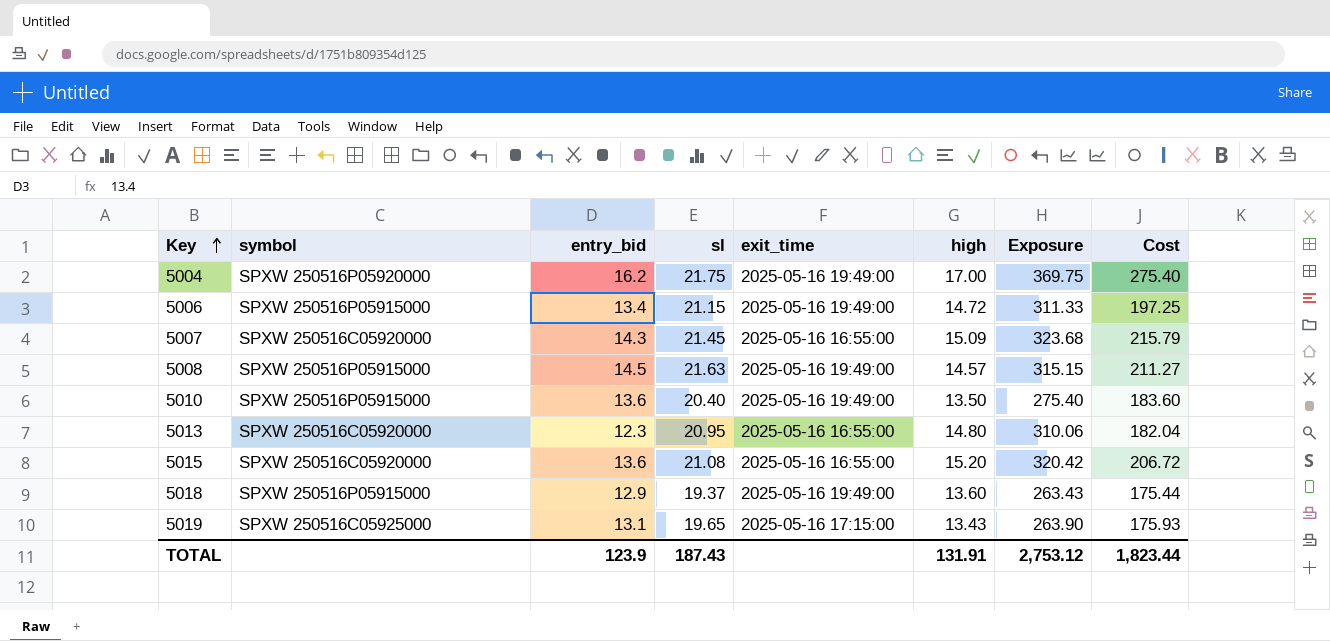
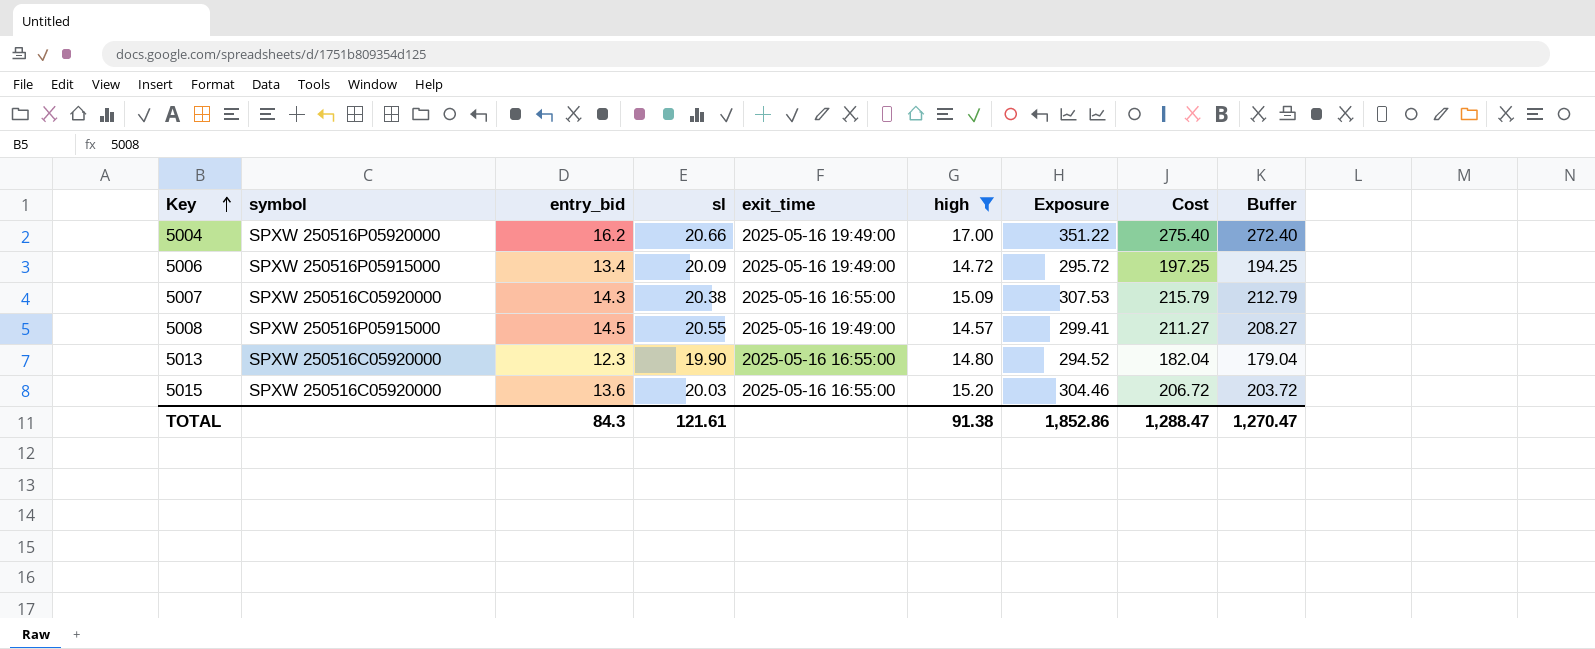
filter: none -> high >= 14.57
column Buffer | formula: none -> [Cost] - 3
5004 | sl: 21.75 -> 20.66
5004 | Exposure: 369.75 -> 351.22
5006 | sl: 21.15 -> 20.09
5006 | Exposure: 311.33 -> 295.72
5007 | sl: 21.45 -> 20.38
5007 | Exposure: 323.68 -> 307.53
5008 | sl: 21.63 -> 20.55
5008 | Exposure: 315.15 -> 299.41
5013 | sl: 20.95 -> 19.90
5013 | Exposure: 310.06 -> 294.52
5015 | sl: 21.08 -> 20.03
5015 | Exposure: 320.42 -> 304.46
TOTAL | entry_bid: 123.9 -> 84.3
TOTAL | sl: 187.43 -> 121.61
TOTAL | high: 131.91 -> 91.38
TOTAL | Exposure: 2,753.12 -> 1,852.86
TOTAL | Cost: 1,823.44 -> 1,288.47

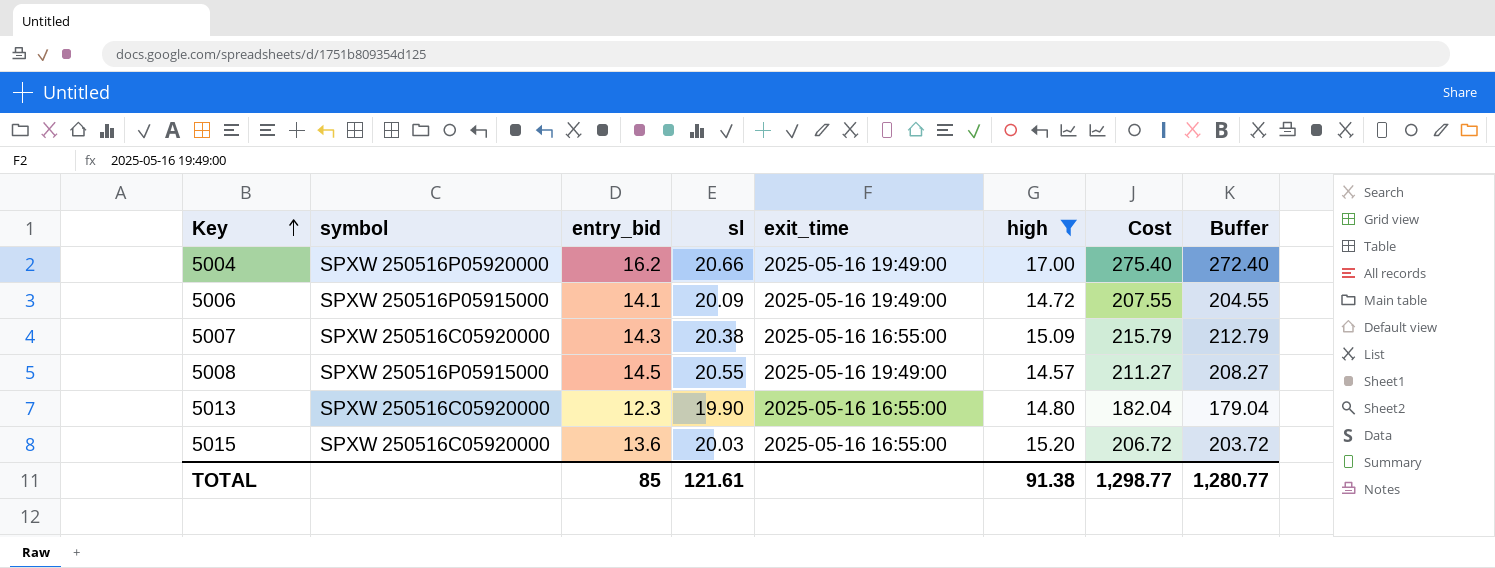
column Exposure | formula: [sl] * [high] -> none
5006 | entry_bid: 13.4 -> 14.1
5006 | Cost: 197.25 -> 207.55
5006 | Buffer: 194.25 -> 204.55
TOTAL | entry_bid: 84.3 -> 85
TOTAL | Cost: 1,288.47 -> 1,298.77
TOTAL | Buffer: 1,270.47 -> 1,280.77

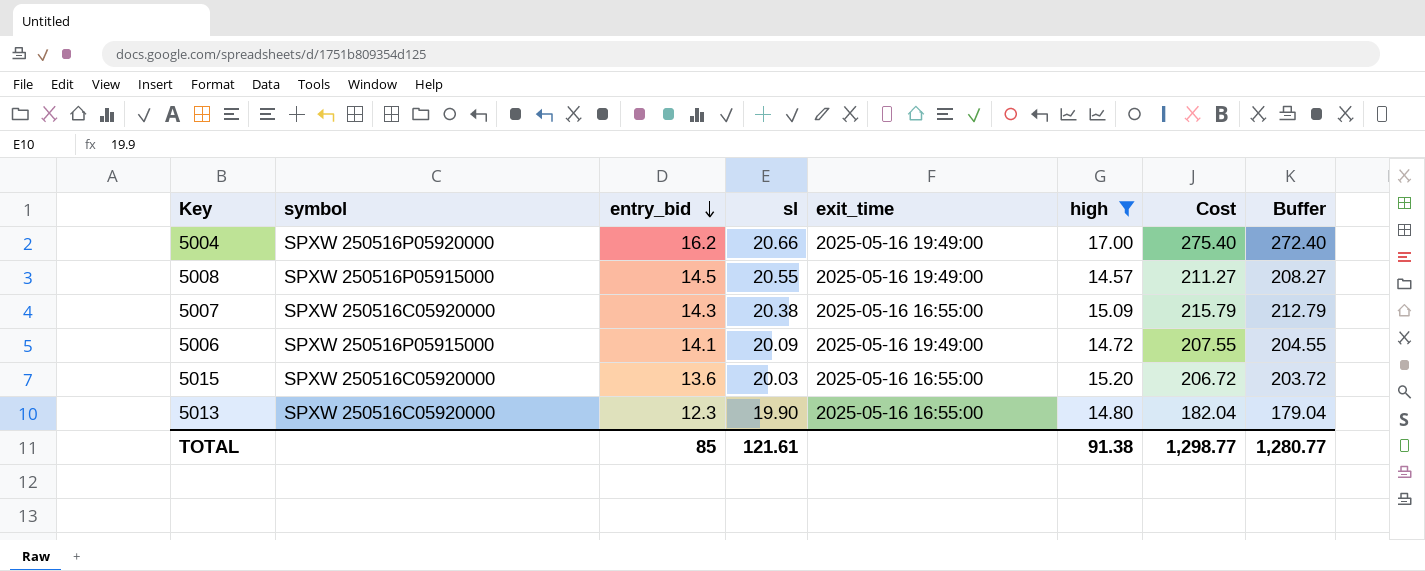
row order: Key ascending -> entry_bid descending

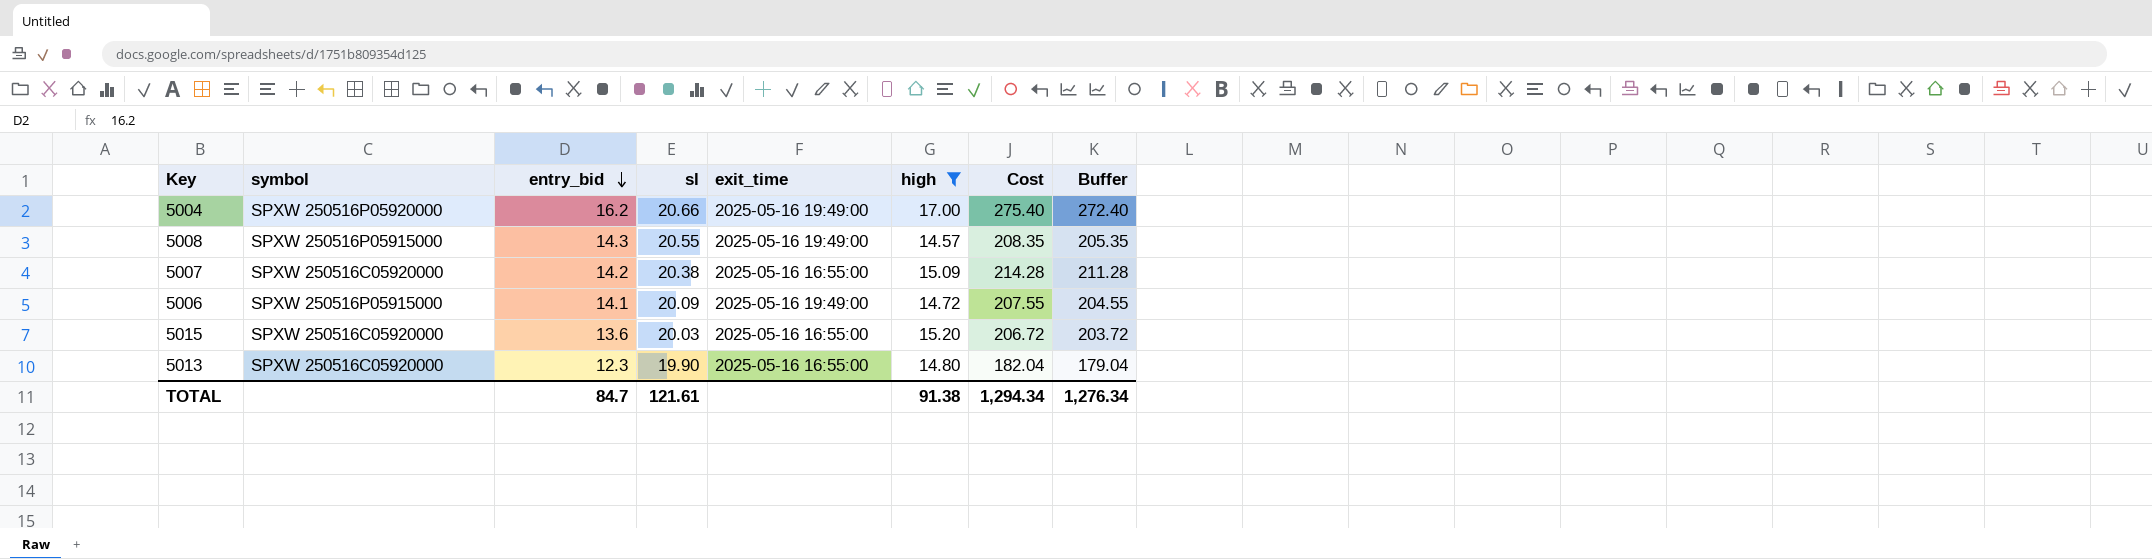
5008 | entry_bid: 14.5 -> 14.3
5008 | Cost: 211.27 -> 208.35
5008 | Buffer: 208.27 -> 205.35
5007 | entry_bid: 14.3 -> 14.2
5007 | Cost: 215.79 -> 214.28
5007 | Buffer: 212.79 -> 211.28
TOTAL | entry_bid: 85 -> 84.7
TOTAL | Cost: 1,298.77 -> 1,294.34
TOTAL | Buffer: 1,280.77 -> 1,276.34

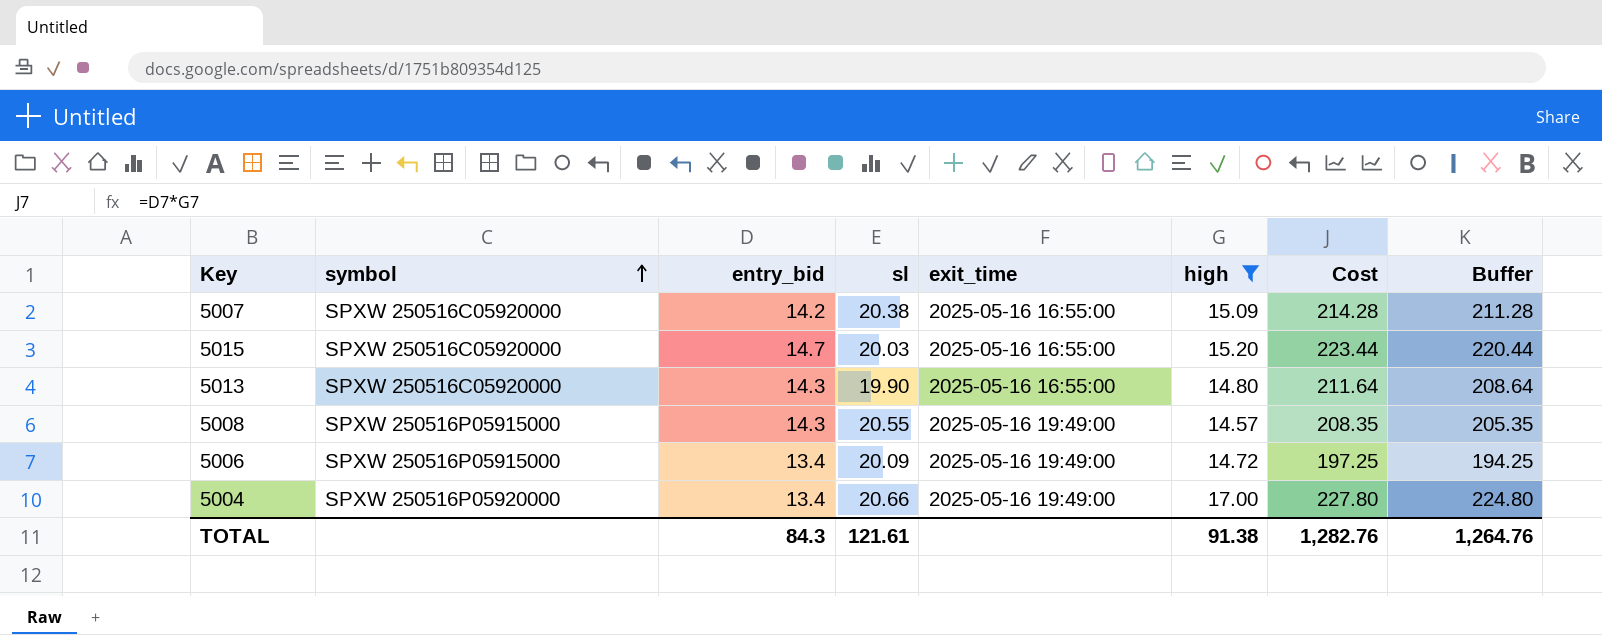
row order: entry_bid descending -> symbol ascending
5015 | entry_bid: 13.6 -> 14.7
5015 | Cost: 206.72 -> 223.44
5015 | Buffer: 203.72 -> 220.44
5013 | entry_bid: 12.3 -> 14.3
5013 | Cost: 182.04 -> 211.64
5013 | Buffer: 179.04 -> 208.64
5006 | entry_bid: 14.1 -> 13.4
5006 | Cost: 207.55 -> 197.25
5006 | Buffer: 204.55 -> 194.25
5004 | entry_bid: 16.2 -> 13.4
5004 | Cost: 275.40 -> 227.80
5004 | Buffer: 272.40 -> 224.80
TOTAL | entry_bid: 84.7 -> 84.3
TOTAL | Cost: 1,294.34 -> 1,282.76
TOTAL | Buffer: 1,276.34 -> 1,264.76

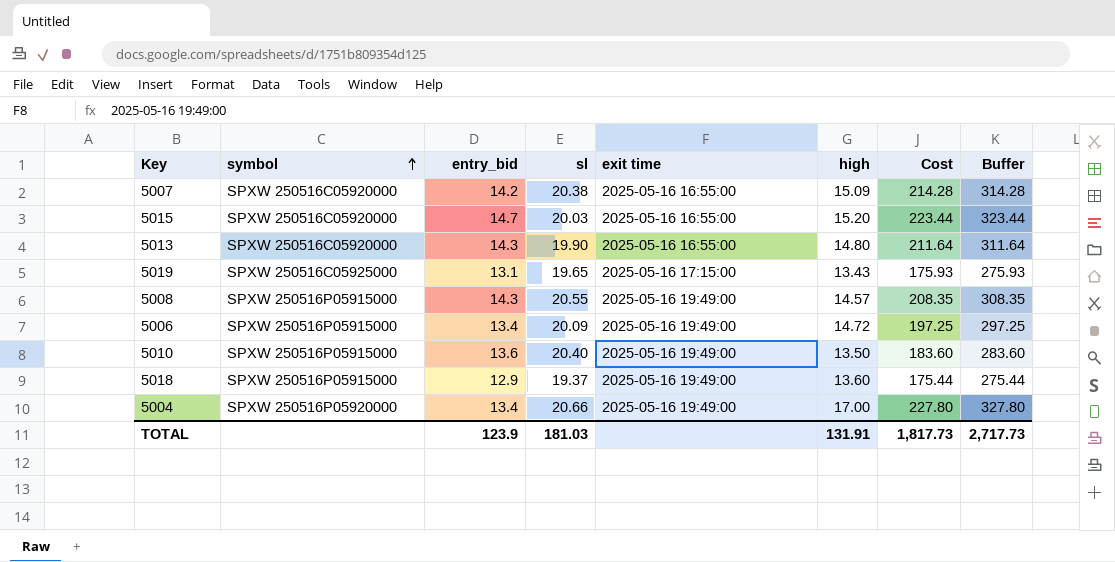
filter: high >= 14.57 -> none
column name: exit_time -> exit time
column Buffer | formula: [Cost] - 3 -> [Cost] + 100
TOTAL | entry_bid: 84.3 -> 123.9
TOTAL | sl: 121.61 -> 181.03
TOTAL | high: 91.38 -> 131.91
TOTAL | Cost: 1,282.76 -> 1,817.73
TOTAL | Buffer: 1,264.76 -> 2,717.73

